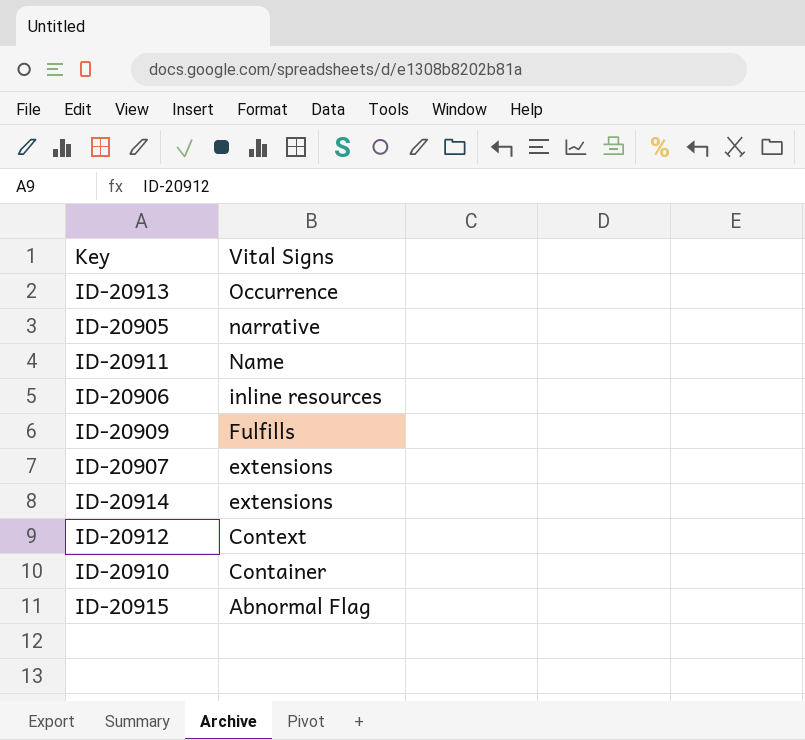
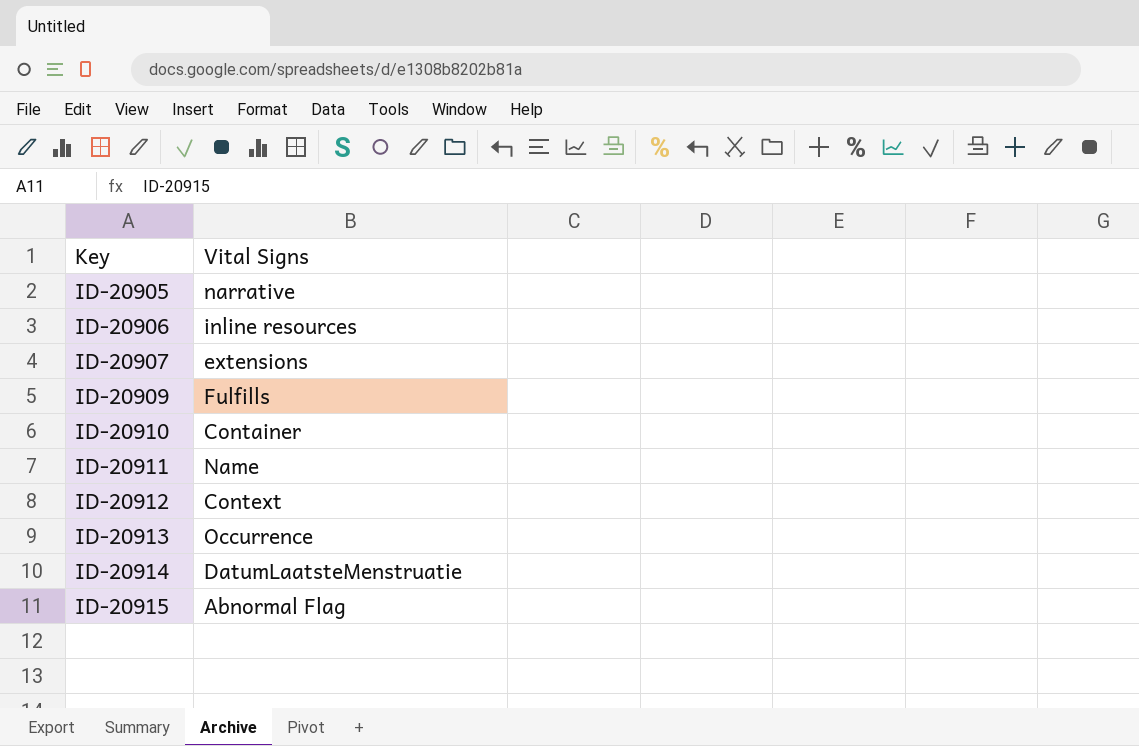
row order: Vital Signs descending -> Key ascending
ID-20914 | Vital Signs: extensions -> DatumLaatsteMenstruatie

